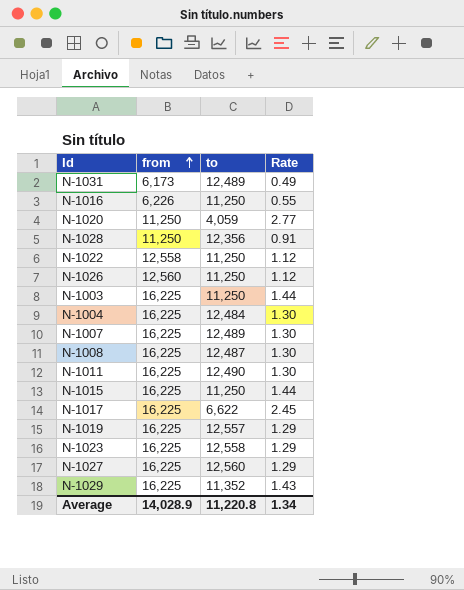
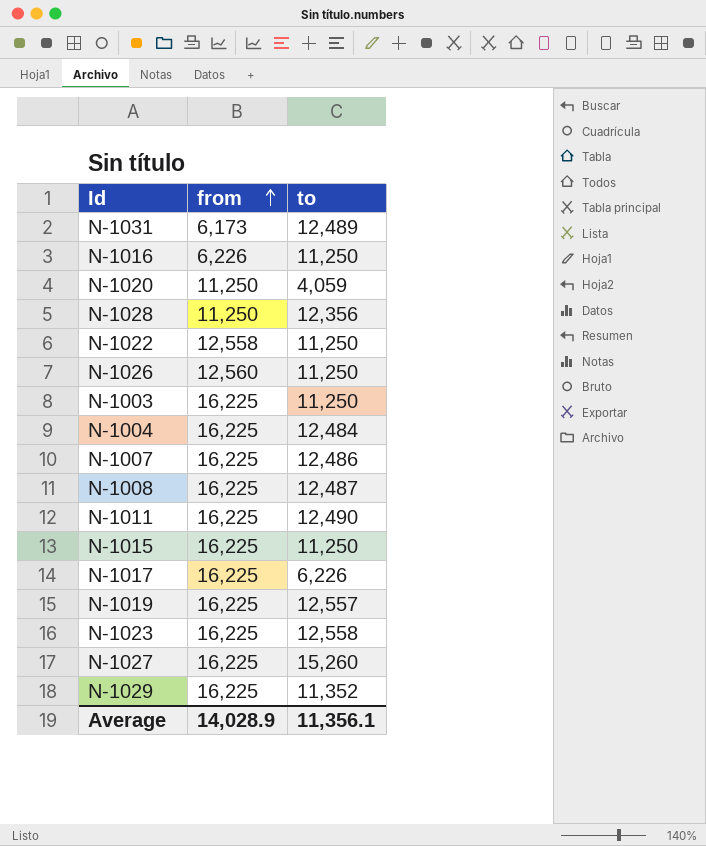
column Rate | formula: [from] / [to] -> none
N-1007 | to: 12,489 -> 12,486
N-1017 | to: 6,622 -> 6,226
N-1027 | to: 12,560 -> 15,260
Average | to: 11,220.8 -> 11,356.1

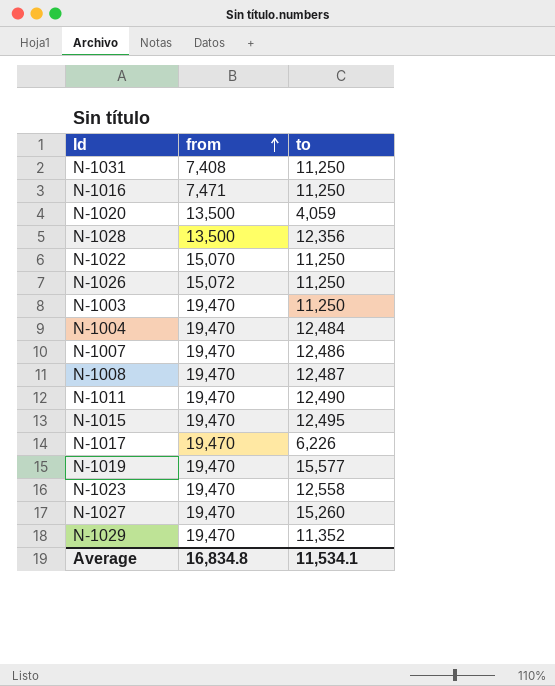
N-1031 | from: 6,173 -> 7,408
N-1031 | to: 12,489 -> 11,250
N-1016 | from: 6,226 -> 7,471
N-1020 | from: 11,250 -> 13,500
N-1028 | from: 11,250 -> 13,500
N-1022 | from: 12,558 -> 15,070
N-1026 | from: 12,560 -> 15,072
N-1003 | from: 16,225 -> 19,470
N-1004 | from: 16,225 -> 19,470
N-1007 | from: 16,225 -> 19,470
N-1008 | from: 16,225 -> 19,470
N-1011 | from: 16,225 -> 19,470
N-1015 | from: 16,225 -> 19,470
N-1015 | to: 11,250 -> 12,495
N-1017 | from: 16,225 -> 19,470
N-1019 | from: 16,225 -> 19,470
N-1019 | to: 12,557 -> 15,577
N-1023 | from: 16,225 -> 19,470
N-1027 | from: 16,225 -> 19,470
N-1029 | from: 16,225 -> 19,470
Average | from: 14,028.9 -> 16,834.8
Average | to: 11,356.1 -> 11,534.1

